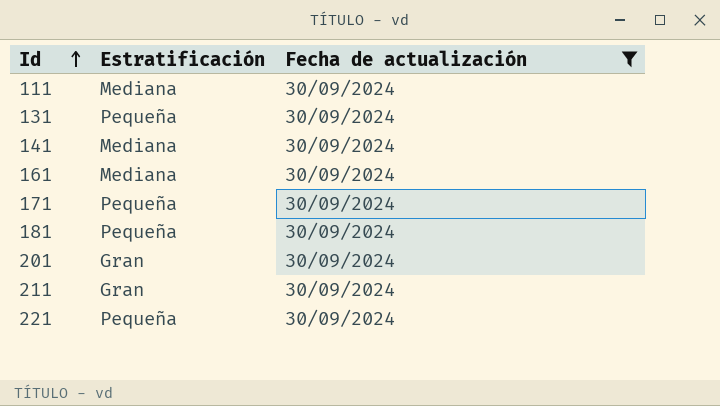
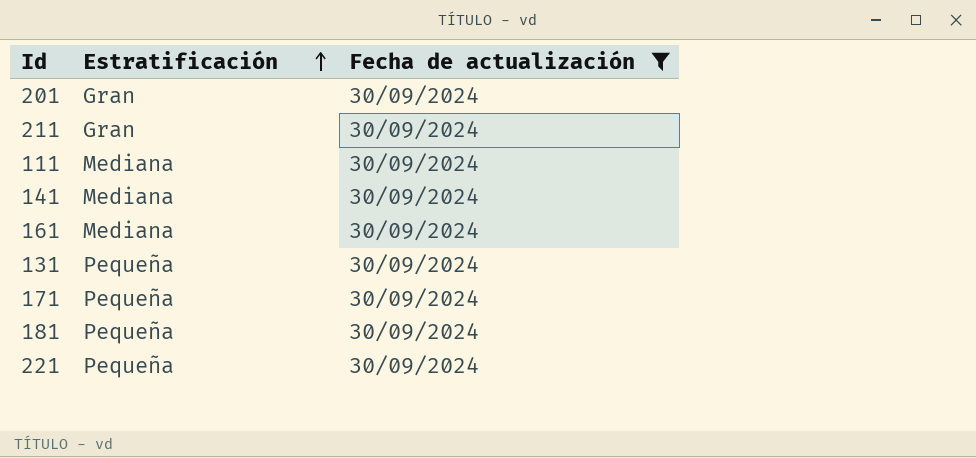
row order: Id ascending -> Estratificación ascending

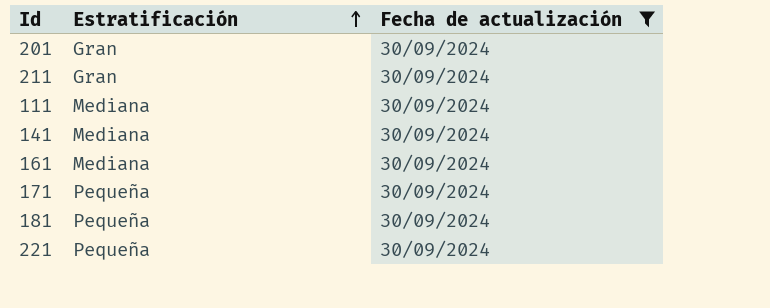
row 131: Pequeña | 30/09/2024 -> none

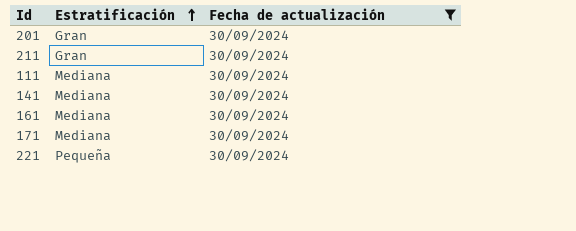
row 181: Pequeña | 30/09/2024 -> none
171 | Estratificación: Pequeña -> Mediana

